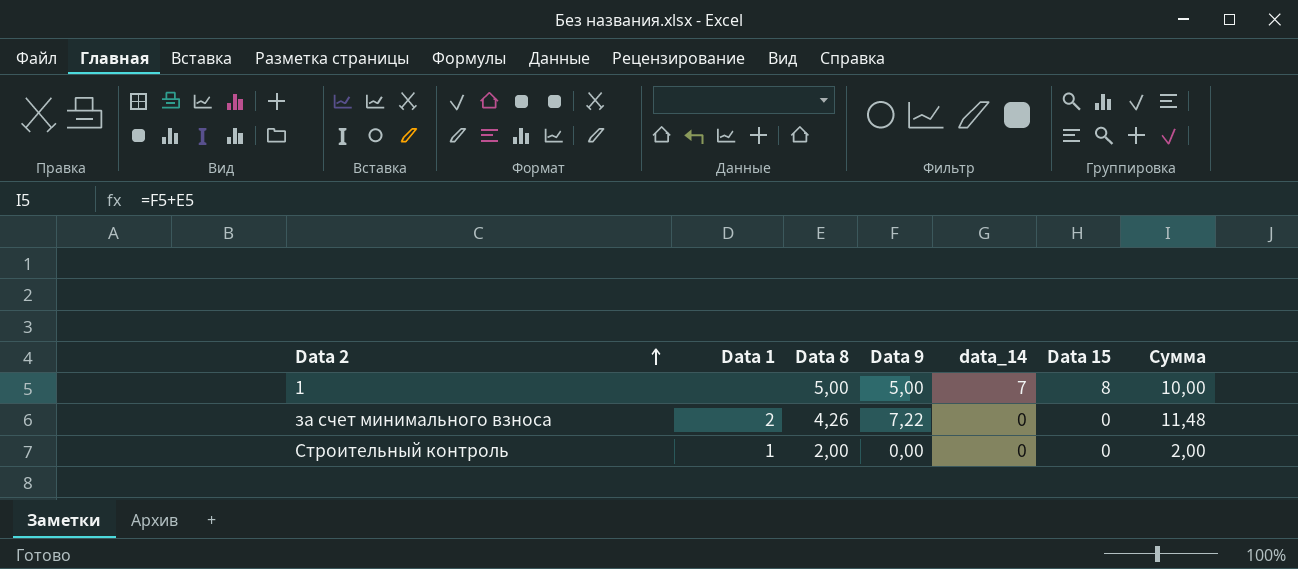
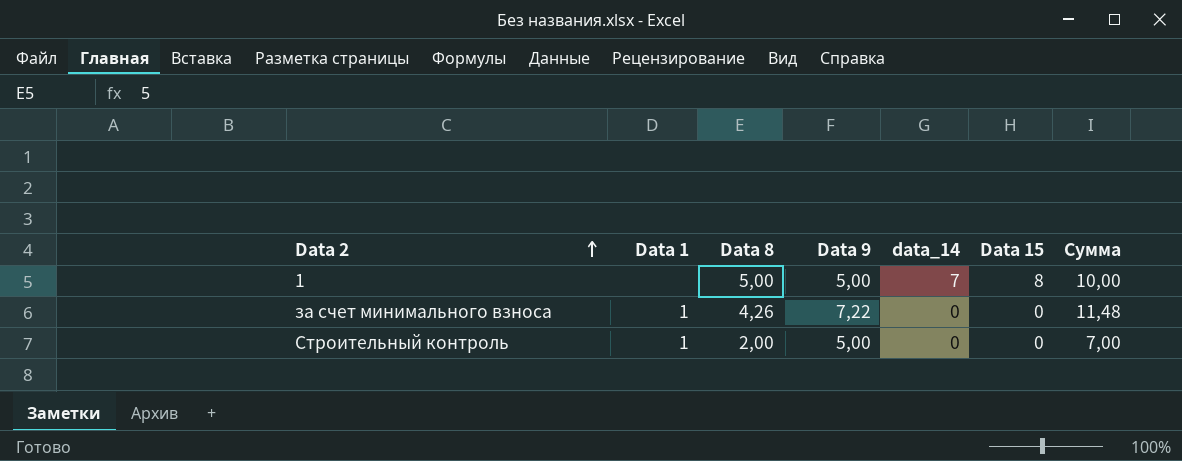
за счет минимального взноса | Data 1: 2 -> 1
Строительный контроль | Data 9: 0,00 -> 5,00
Строительный контроль | Сумма: 2,00 -> 7,00

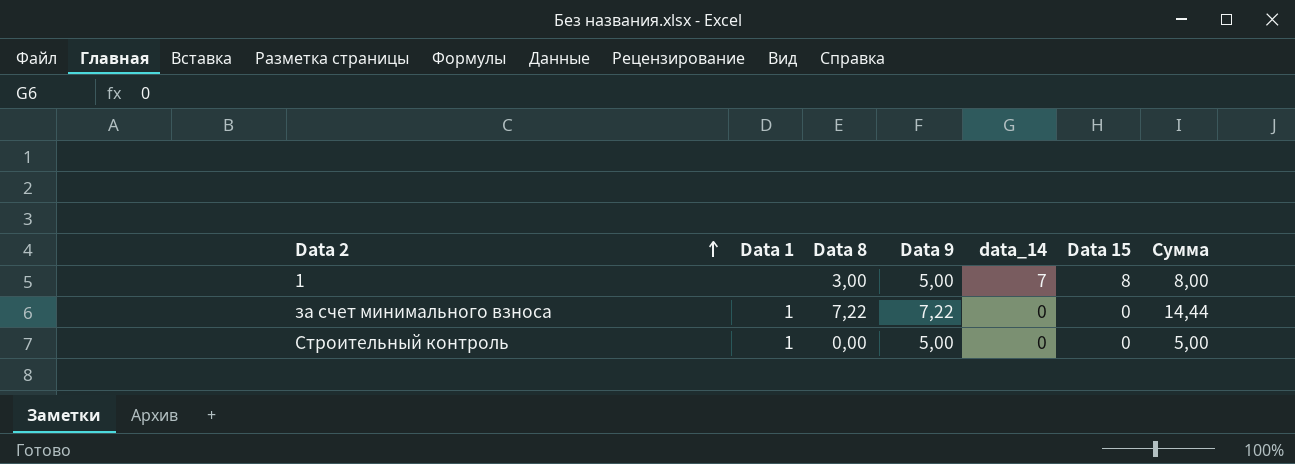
1 | Data 8: 5,00 -> 3,00
1 | Сумма: 10,00 -> 8,00
за счет минимального взноса | Data 8: 4,26 -> 7,22
за счет минимального взноса | Сумма: 11,48 -> 14,44
Строительный контроль | Data 8: 2,00 -> 0,00
Строительный контроль | Сумма: 7,00 -> 5,00

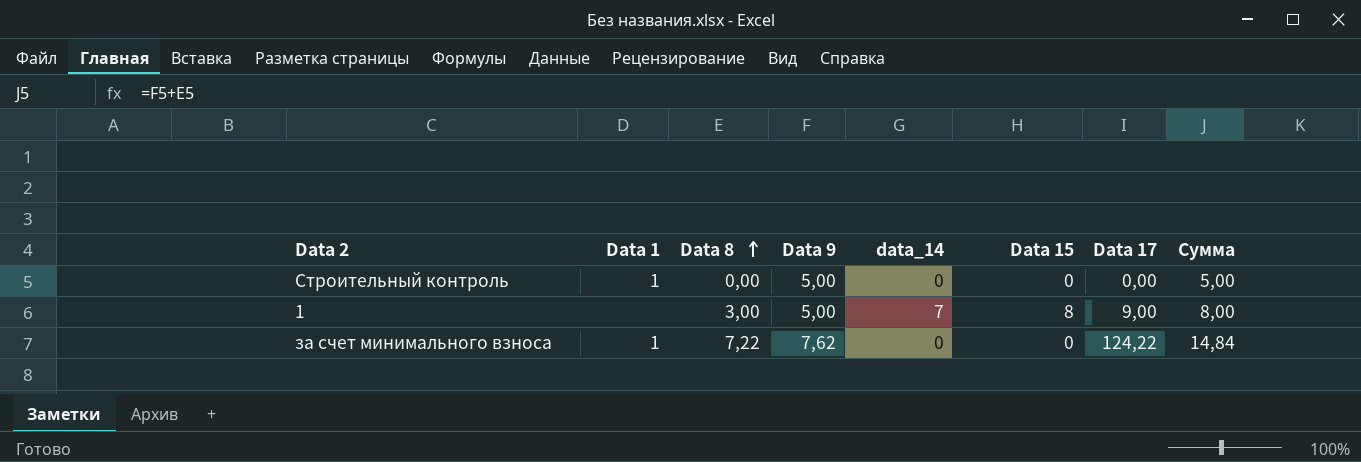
row order: Data 2 ascending -> Data 8 ascending
column Data 17 | position: none -> 7
за счет минимального взноса | Data 9: 7,22 -> 7,62
за счет минимального взноса | Сумма: 14,44 -> 14,84

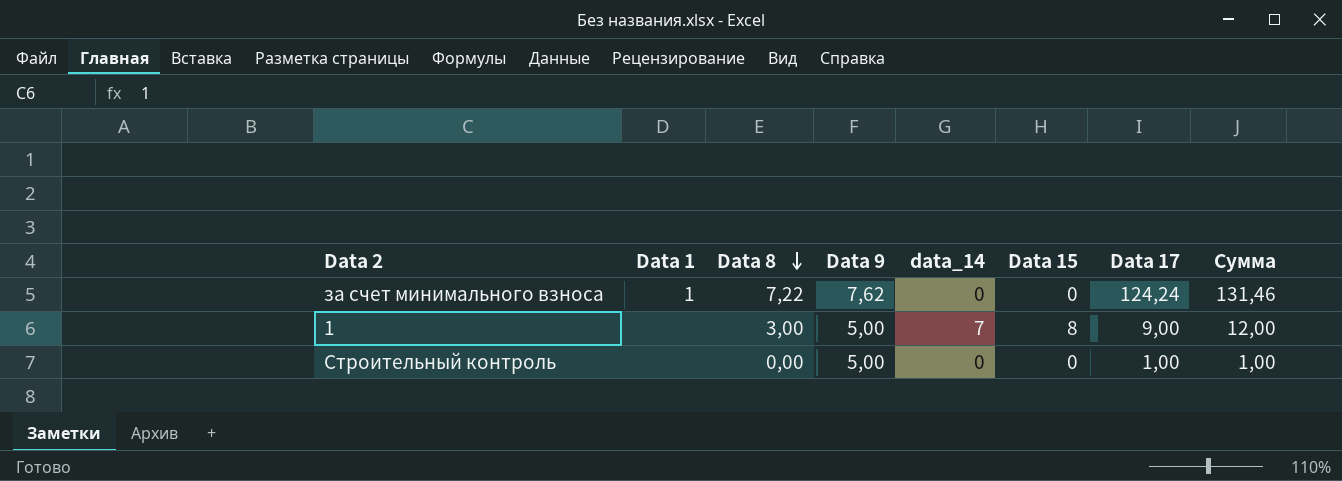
row order: Data 8 ascending -> Data 8 descending
column Сумма | formula: [Data 8] + [Data 9] -> [Data 8] + [Data 17]
за счет минимального взноса | Data 17: 124,22 -> 124,24
Строительный контроль | Data 1: 1 -> none
Строительный контроль | Data 17: 0,00 -> 1,00

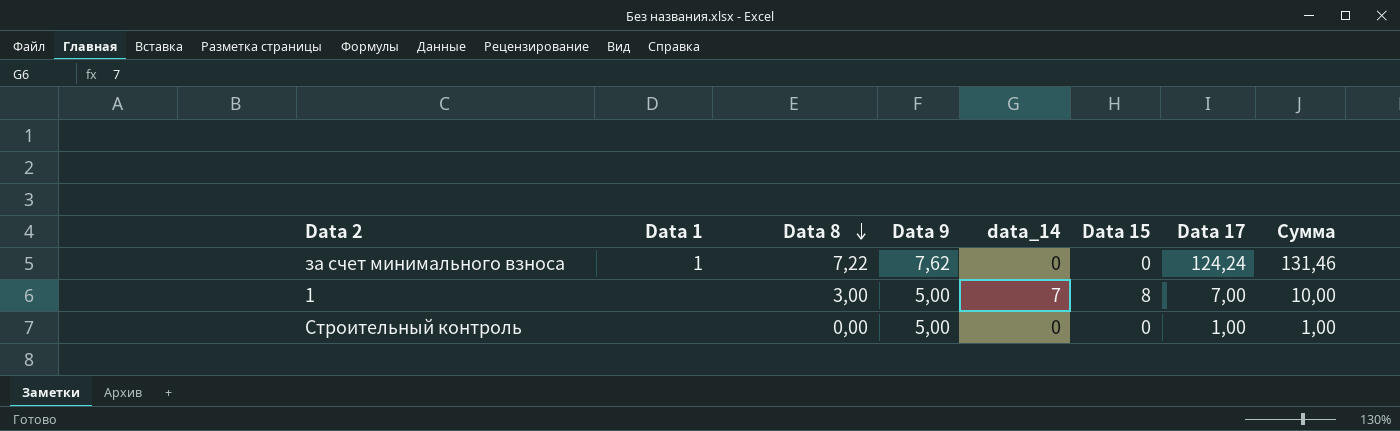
1 | Data 17: 9,00 -> 7,00
1 | Сумма: 12,00 -> 10,00

